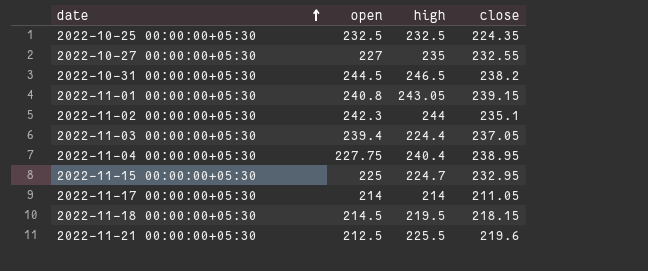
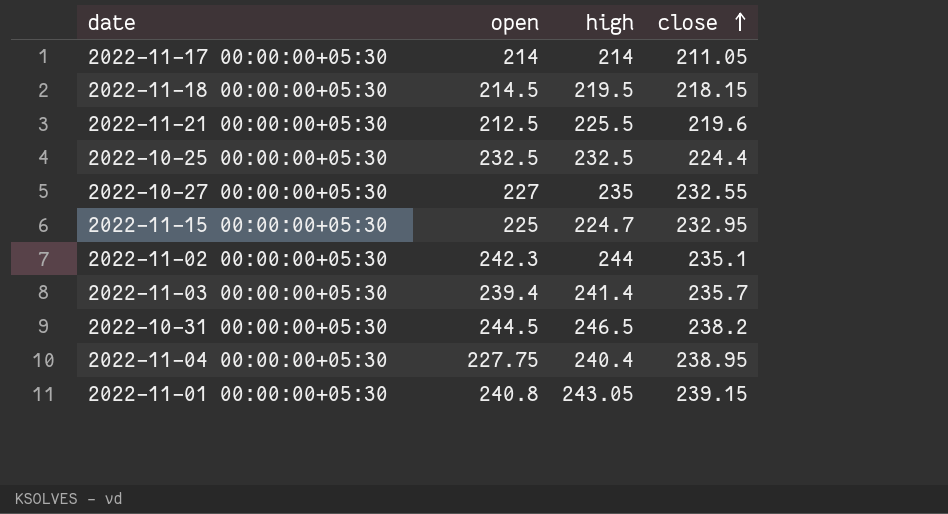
row order: date ascending -> close ascending
2022-10-25 00:00:00+05:30 | close: 224.35 -> 224.4
2022-11-03 00:00:00+05:30 | high: 224.4 -> 241.4
2022-11-03 00:00:00+05:30 | close: 237.05 -> 235.7

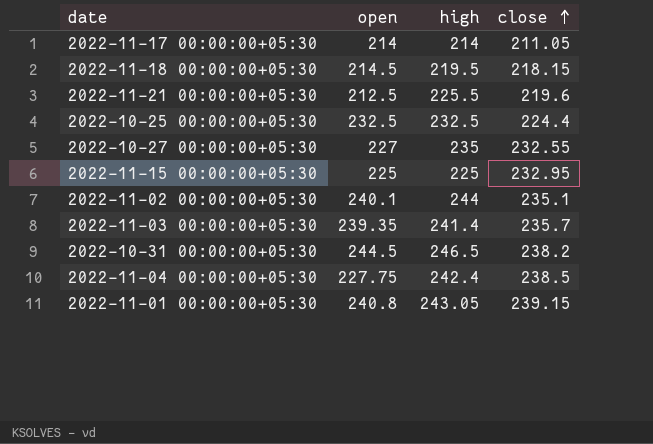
2022-11-15 00:00:00+05:30 | high: 224.7 -> 225
2022-11-02 00:00:00+05:30 | open: 242.3 -> 240.1
2022-11-03 00:00:00+05:30 | open: 239.4 -> 239.35
2022-11-04 00:00:00+05:30 | high: 240.4 -> 242.4
2022-11-04 00:00:00+05:30 | close: 238.95 -> 238.5

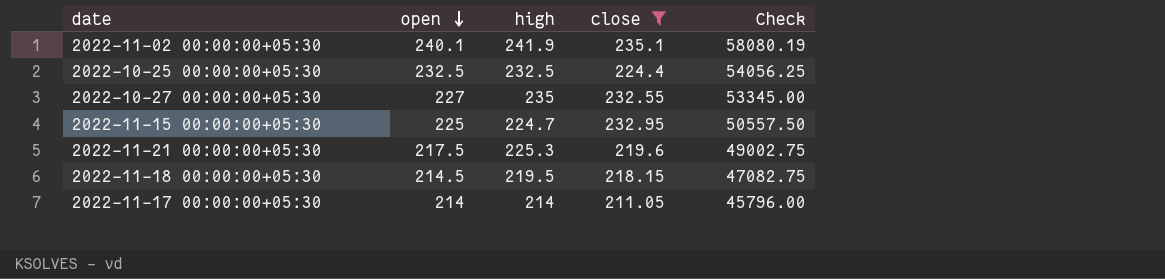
filter: none -> close <= 235.1
row order: close ascending -> open descending
column Check | formula: none -> [open] * [high]
2022-11-02 00:00:00+05:30 | high: 244 -> 241.9
2022-11-15 00:00:00+05:30 | high: 225 -> 224.7
2022-11-21 00:00:00+05:30 | open: 212.5 -> 217.5
2022-11-21 00:00:00+05:30 | high: 225.5 -> 225.3

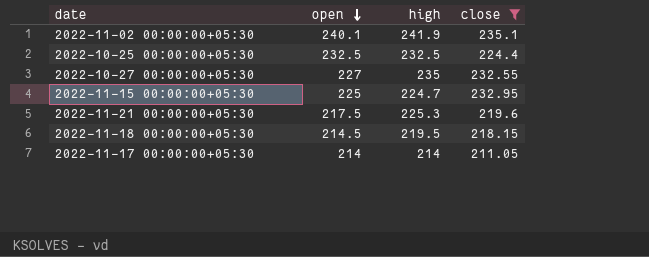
column Check | formula: [open] * [high] -> none

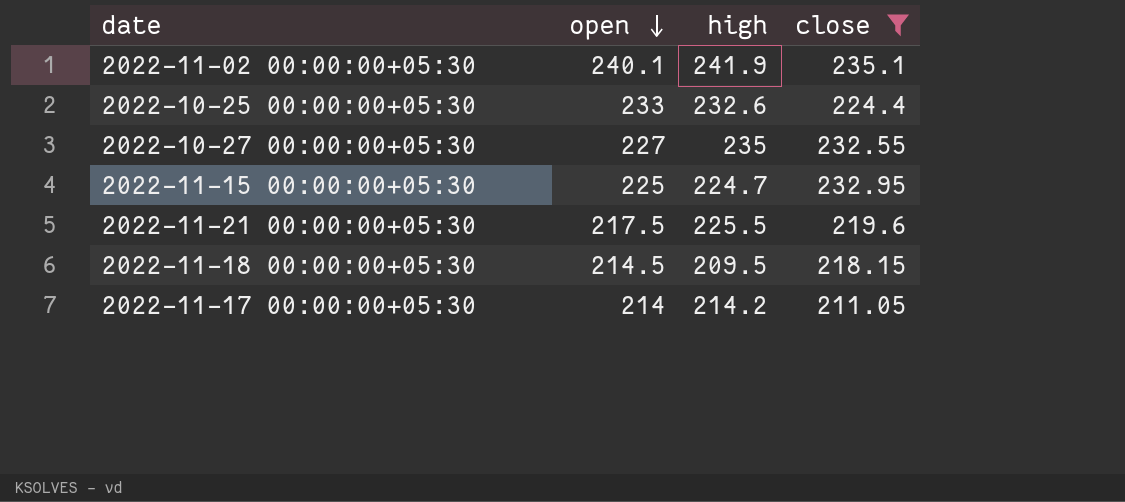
2022-10-25 00:00:00+05:30 | open: 232.5 -> 233
2022-10-25 00:00:00+05:30 | high: 232.5 -> 232.6
2022-11-21 00:00:00+05:30 | high: 225.3 -> 225.5
2022-11-18 00:00:00+05:30 | high: 219.5 -> 209.5
2022-11-17 00:00:00+05:30 | high: 214 -> 214.2

